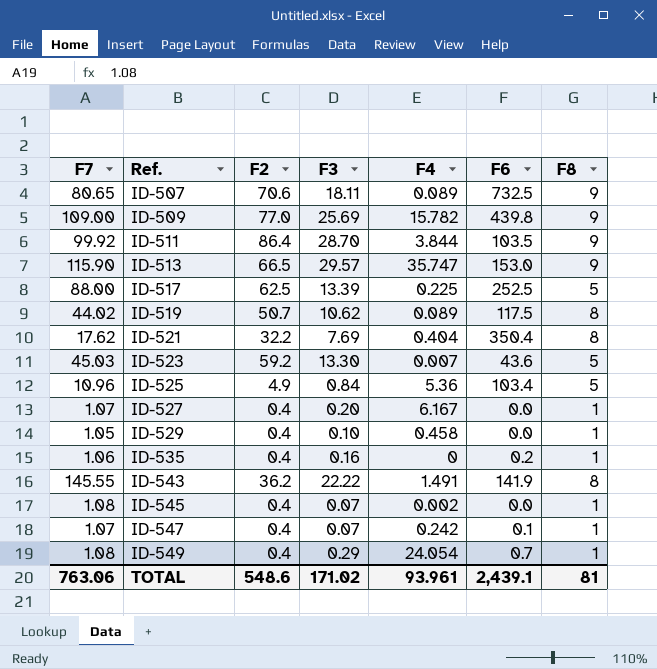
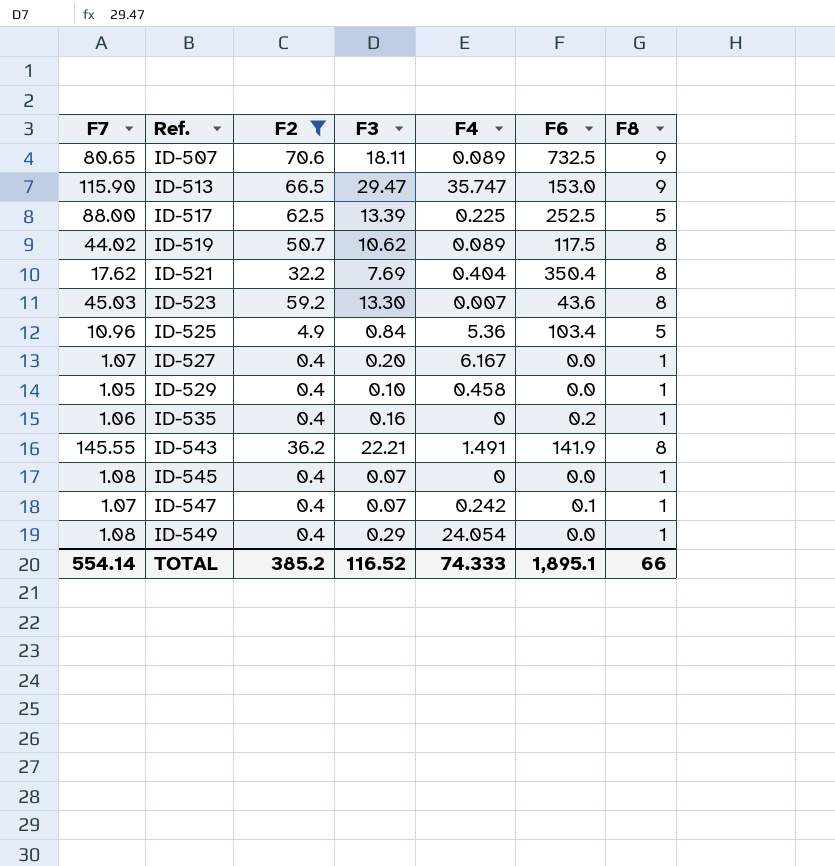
filter: none -> F2 <= 70.6
ID-513 | F3: 29.57 -> 29.47
ID-523 | F8: 5 -> 8
ID-543 | F3: 22.22 -> 22.21
ID-545 | F4: 0.002 -> 0
ID-549 | F6: 0.7 -> 0.0
TOTAL | F7: 763.06 -> 554.14
TOTAL | F2: 548.6 -> 385.2
TOTAL | F3: 171.02 -> 116.52
TOTAL | F4: 93.961 -> 74.333
TOTAL | F6: 2,439.1 -> 1,895.1
TOTAL | F8: 81 -> 66

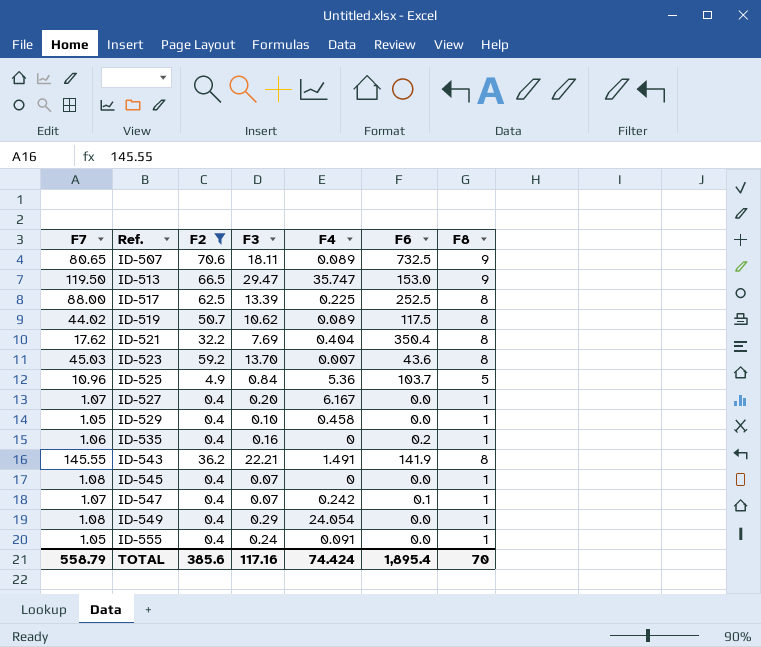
ID-513 | F7: 115.90 -> 119.50
ID-517 | F8: 5 -> 8
ID-523 | F3: 13.30 -> 13.70
ID-525 | F6: 103.4 -> 103.7
row ID-555: none -> 1.05 | 0.4 | 0.24 | 0.091 | 0.0 | 1
TOTAL | F7: 554.14 -> 558.79
TOTAL | F2: 385.2 -> 385.6
TOTAL | F3: 116.52 -> 117.16
TOTAL | F4: 74.333 -> 74.424
TOTAL | F6: 1,895.1 -> 1,895.4
TOTAL | F8: 66 -> 70

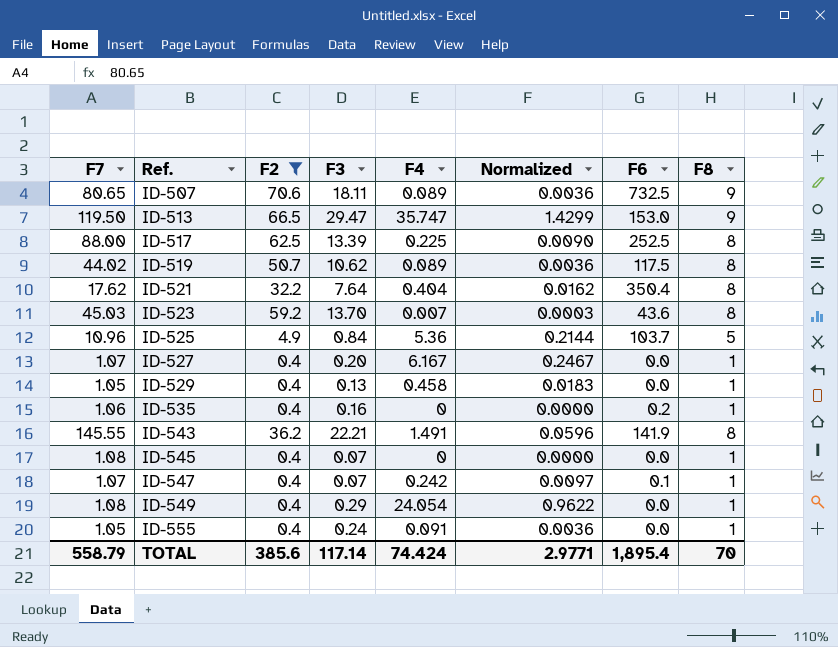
column Normalized | formula: none -> [F4] * 0.04
ID-521 | F3: 7.69 -> 7.64
ID-529 | F3: 0.10 -> 0.13
TOTAL | F3: 117.16 -> 117.14

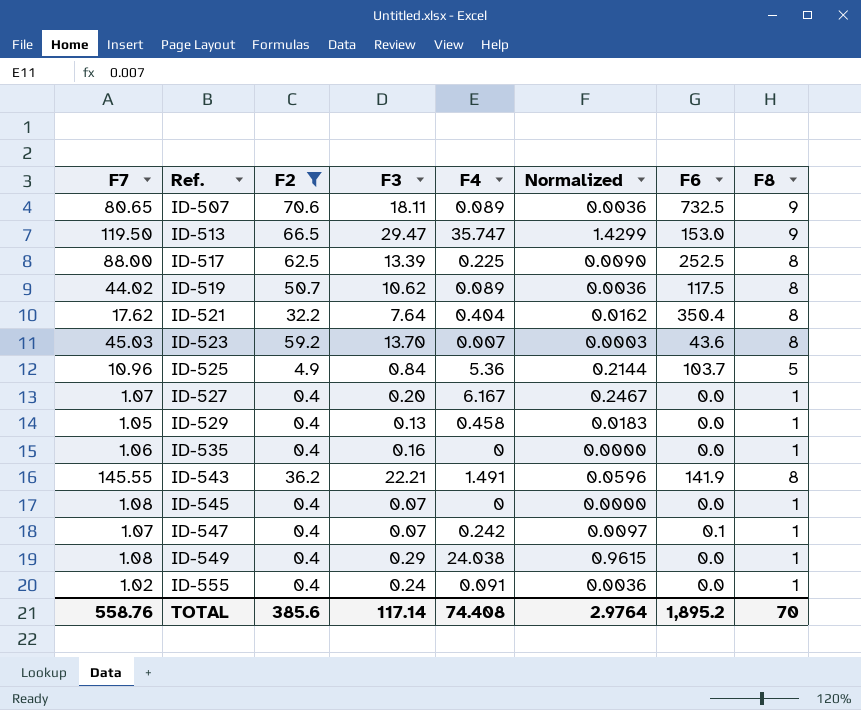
ID-535 | F6: 0.2 -> 0.0
ID-549 | F4: 24.054 -> 24.038
ID-549 | Normalized: 0.9622 -> 0.9615
ID-555 | F7: 1.05 -> 1.02
TOTAL | F7: 558.79 -> 558.76
TOTAL | F4: 74.424 -> 74.408
TOTAL | Normalized: 2.9771 -> 2.9764
TOTAL | F6: 1,895.4 -> 1,895.2

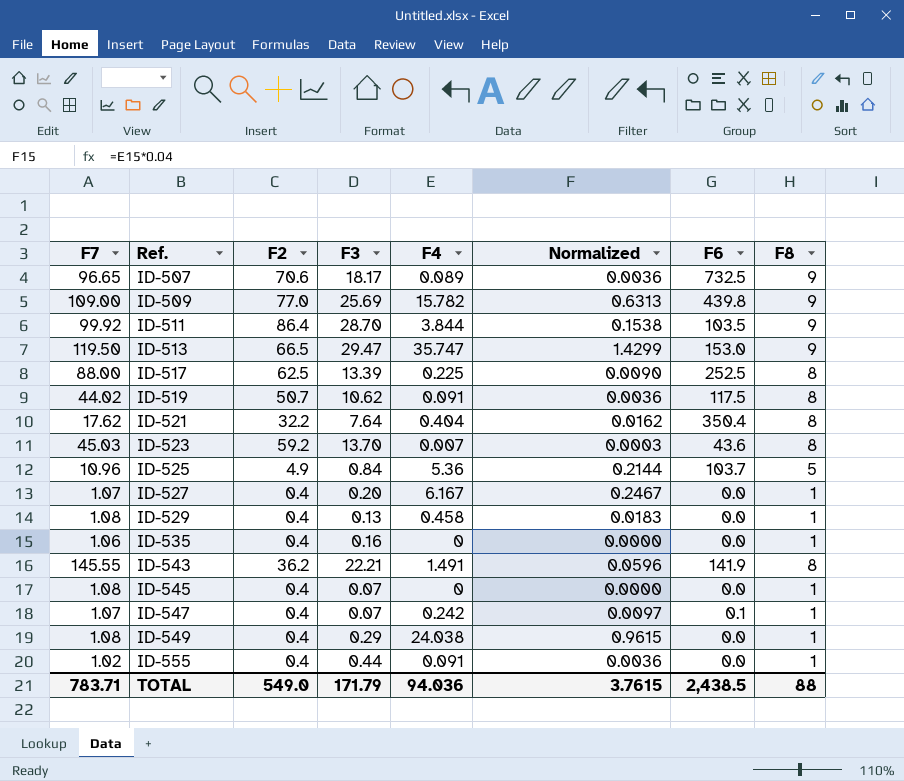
filter: F2 <= 70.6 -> none
ID-507 | F7: 80.65 -> 96.65
ID-507 | F3: 18.11 -> 18.17
ID-519 | F4: 0.089 -> 0.091
ID-529 | F7: 1.05 -> 1.08
ID-555 | F3: 0.24 -> 0.44
TOTAL | F7: 558.76 -> 783.71
TOTAL | F2: 385.6 -> 549.0
TOTAL | F3: 117.14 -> 171.79
TOTAL | F4: 74.408 -> 94.036
TOTAL | Normalized: 2.9764 -> 3.7615
TOTAL | F6: 1,895.2 -> 2,438.5
TOTAL | F8: 70 -> 88

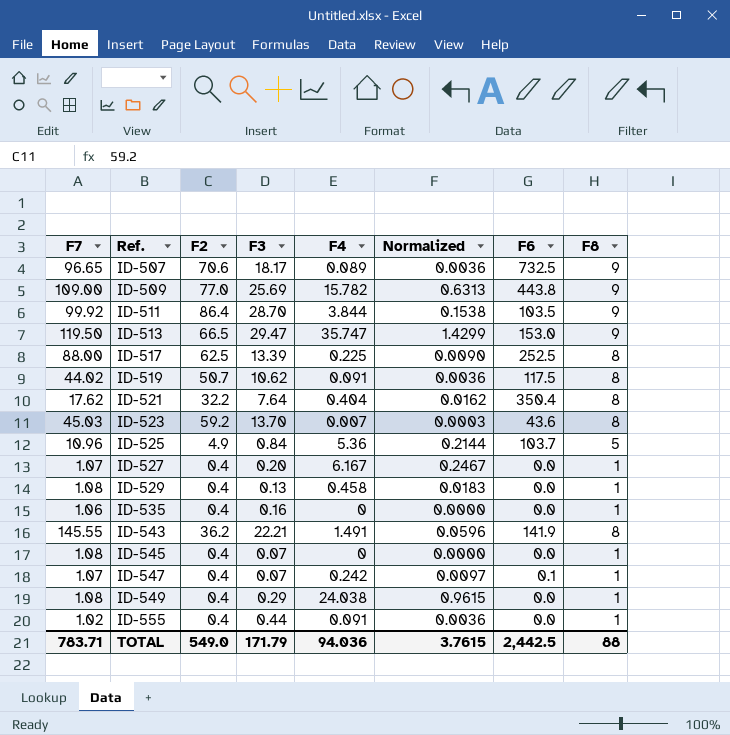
ID-509 | F6: 439.8 -> 443.8
TOTAL | F6: 2,438.5 -> 2,442.5

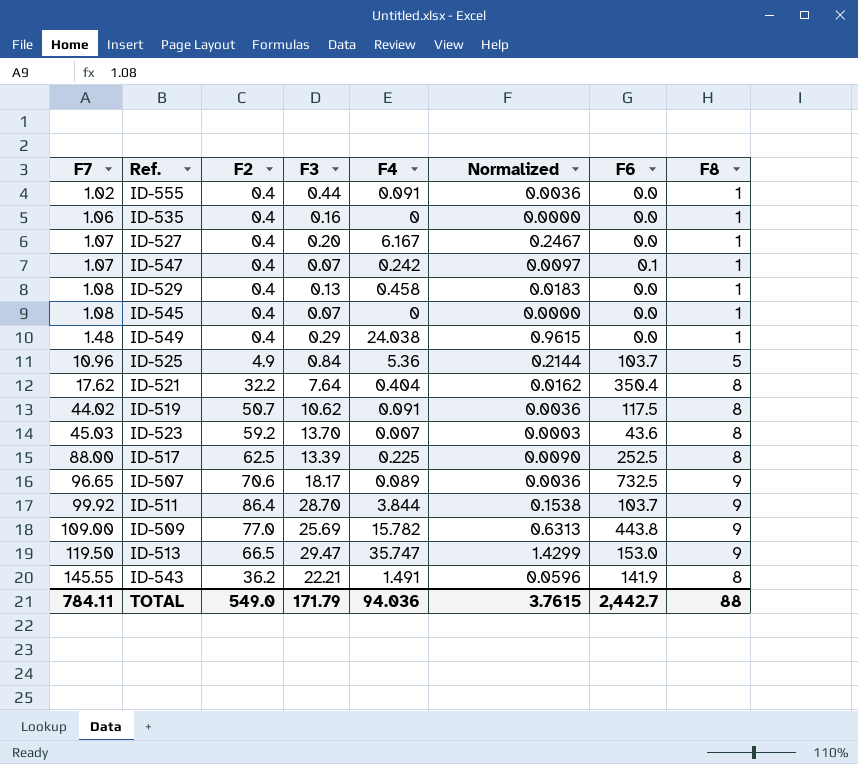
row order: Ref. ascending -> F7 ascending
ID-549 | F7: 1.08 -> 1.48
ID-511 | F6: 103.5 -> 103.7
TOTAL | F7: 783.71 -> 784.11
TOTAL | F6: 2,442.5 -> 2,442.7

